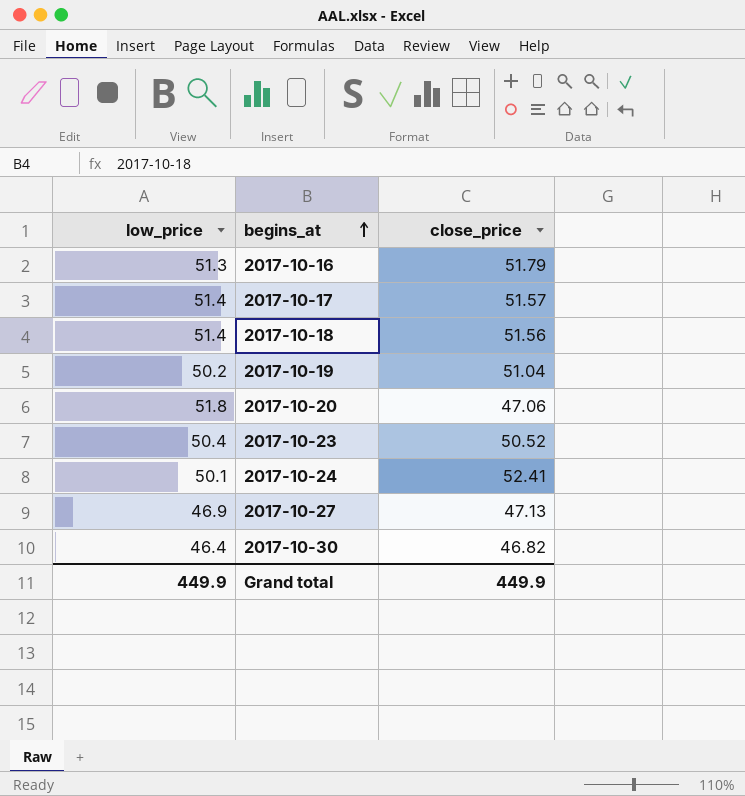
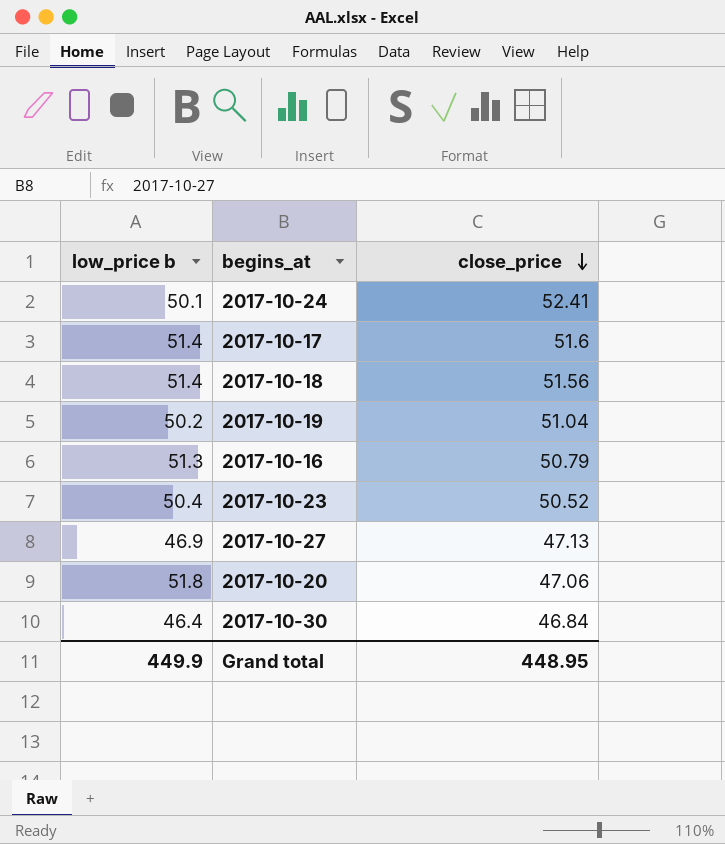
row order: begins_at ascending -> close_price descending
column name: low_price -> low_price b
2017-10-17 | close_price: 51.57 -> 51.6
2017-10-16 | close_price: 51.79 -> 50.79
2017-10-30 | close_price: 46.82 -> 46.84
Grand total | close_price: 449.9 -> 448.95

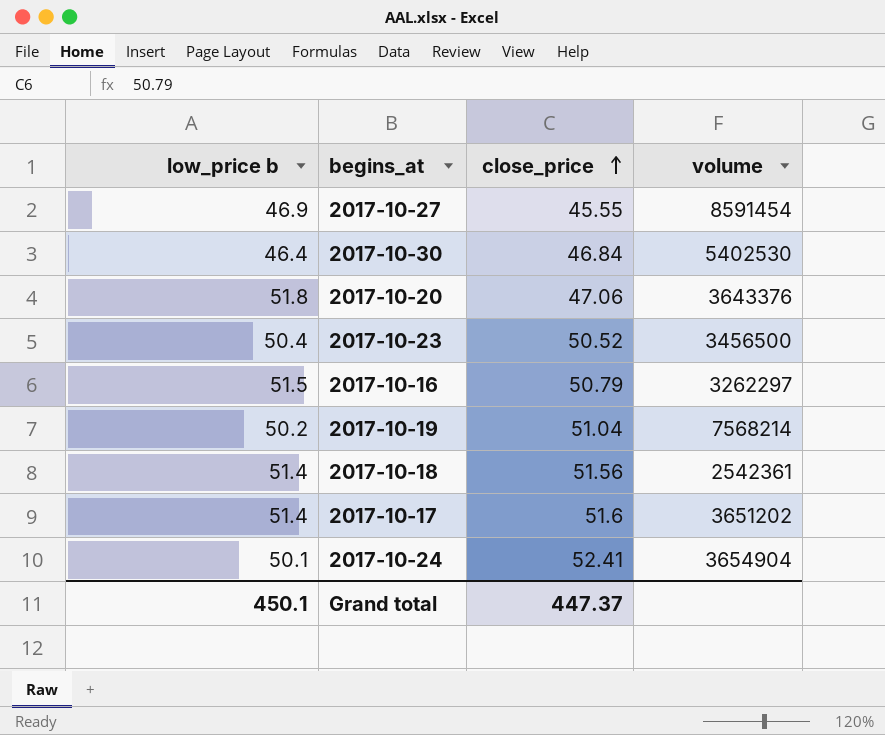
row order: close_price descending -> close_price ascending
column volume | position: none -> 4
2017-10-27 | close_price: 47.13 -> 45.55
2017-10-16 | low_price b: 51.3 -> 51.5
Grand total | low_price b: 449.9 -> 450.1
Grand total | close_price: 448.95 -> 447.37

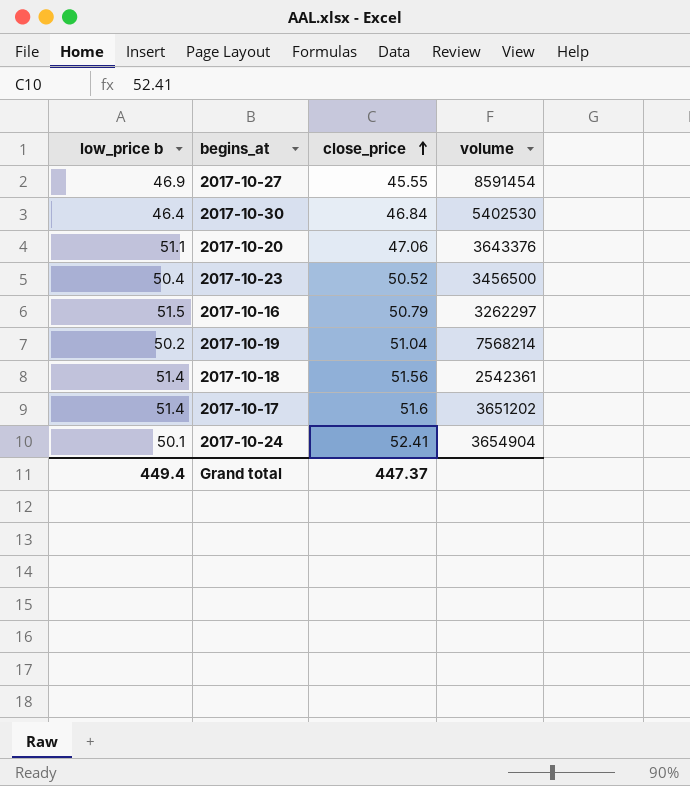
2017-10-20 | low_price b: 51.8 -> 51.1
Grand total | low_price b: 450.1 -> 449.4

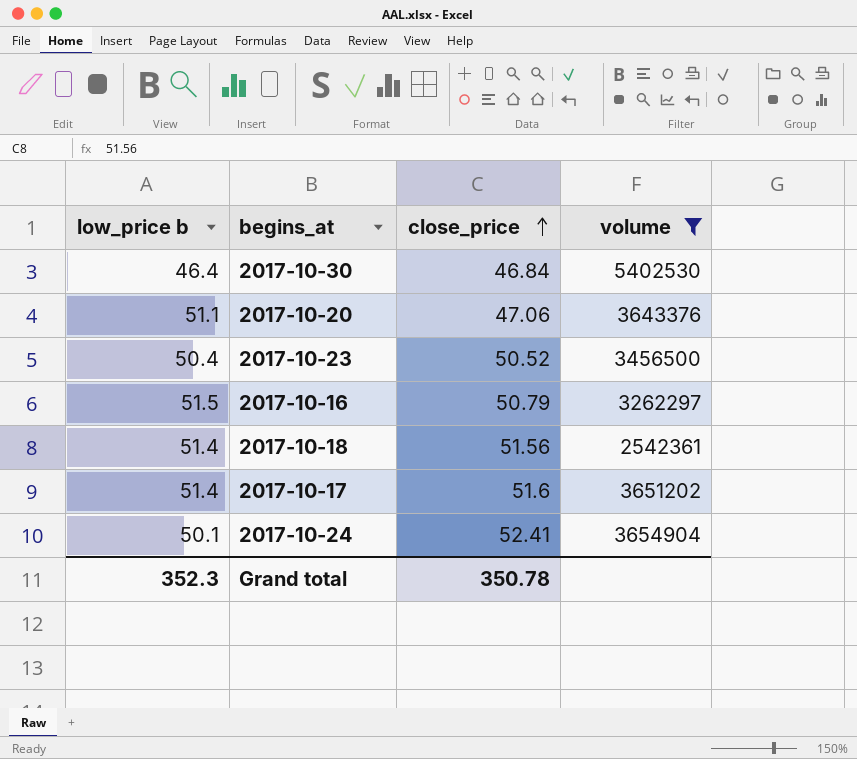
filter: none -> volume <= 5402530
Grand total | low_price b: 449.4 -> 352.3
Grand total | close_price: 447.37 -> 350.78

